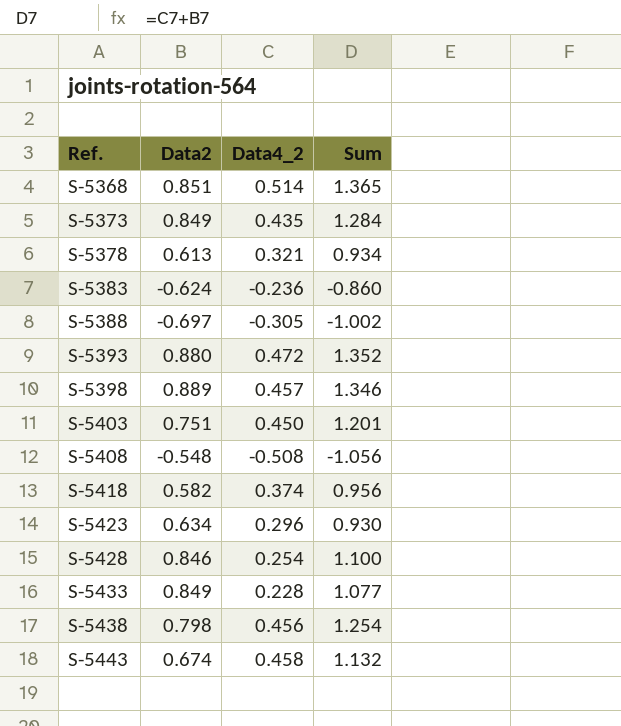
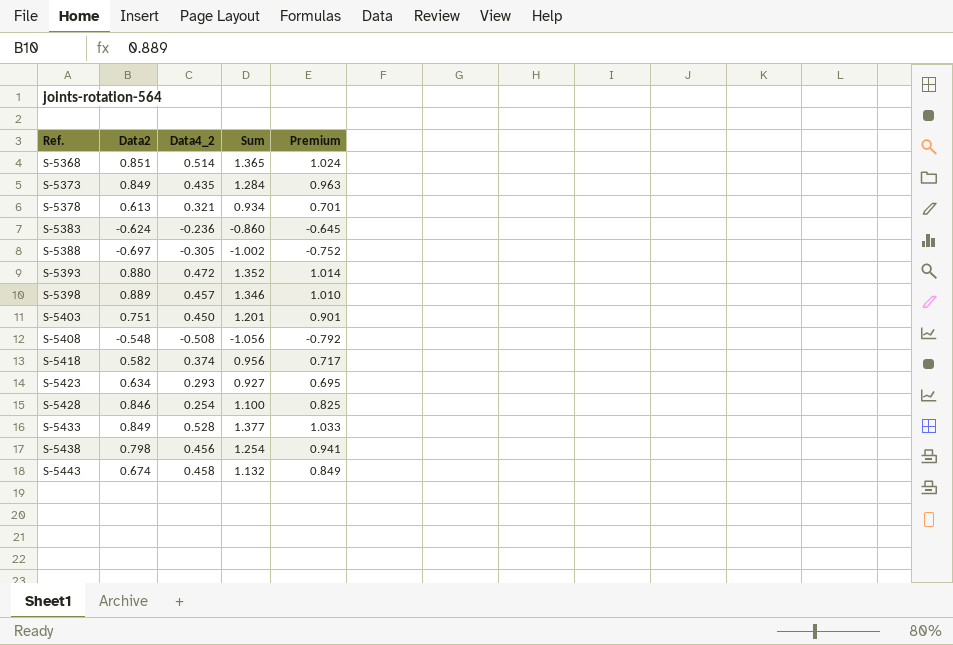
column Premium | formula: none -> [Sum] * 0.75
S-5423 | Data4_2: 0.296 -> 0.293
S-5423 | Sum: 0.930 -> 0.927
S-5433 | Data4_2: 0.228 -> 0.528
S-5433 | Sum: 1.077 -> 1.377

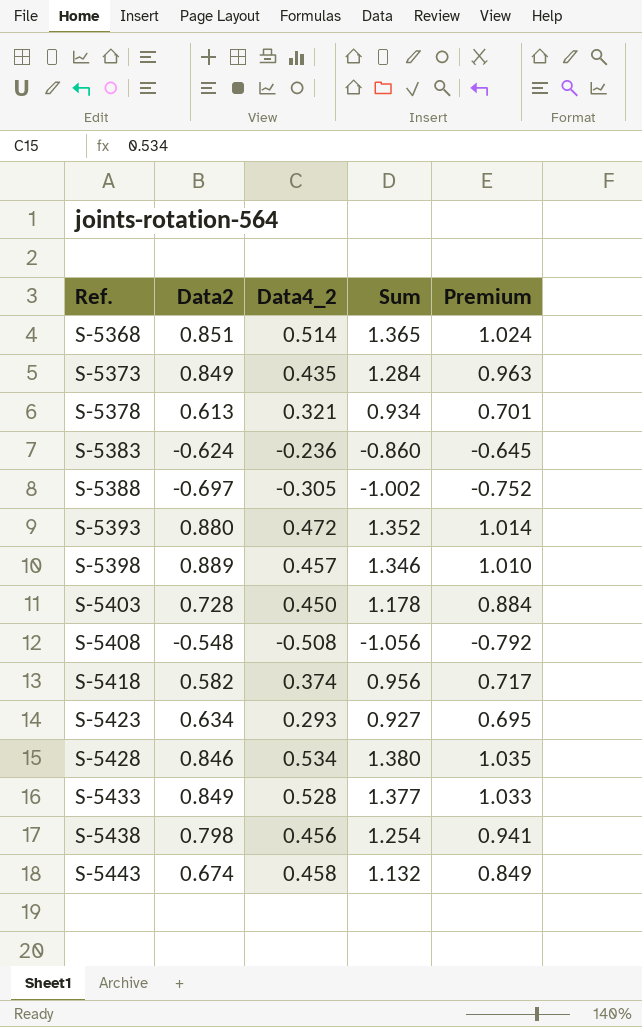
S-5403 | Data2: 0.751 -> 0.728
S-5403 | Sum: 1.201 -> 1.178
S-5403 | Premium: 0.901 -> 0.884
S-5428 | Data4_2: 0.254 -> 0.534
S-5428 | Sum: 1.100 -> 1.380
S-5428 | Premium: 0.825 -> 1.035

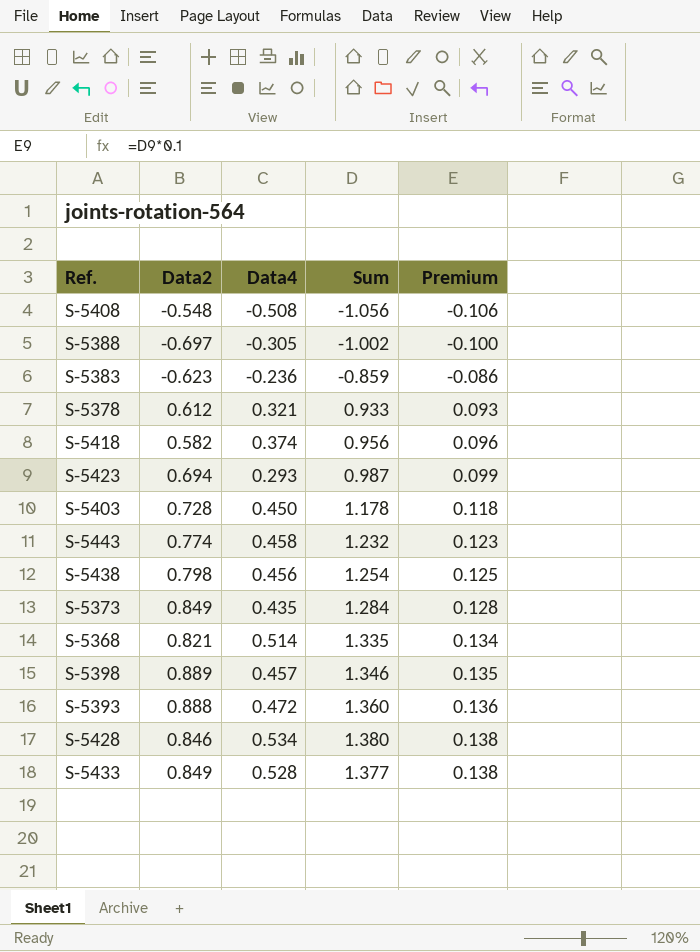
row order: Ref. ascending -> Premium ascending
column name: Data4_2 -> Data4
column Premium | formula: [Sum] * 0.75 -> [Sum] * 0.1
S-5383 | Data2: -0.624 -> -0.623
S-5383 | Sum: -0.860 -> -0.859
S-5378 | Data2: 0.613 -> 0.612
S-5378 | Sum: 0.934 -> 0.933
S-5423 | Data2: 0.634 -> 0.694
S-5423 | Sum: 0.927 -> 0.987
S-5443 | Data2: 0.674 -> 0.774
S-5443 | Sum: 1.132 -> 1.232
S-5368 | Data2: 0.851 -> 0.821
S-5368 | Sum: 1.365 -> 1.335
S-5393 | Data2: 0.880 -> 0.888
S-5393 | Sum: 1.352 -> 1.360

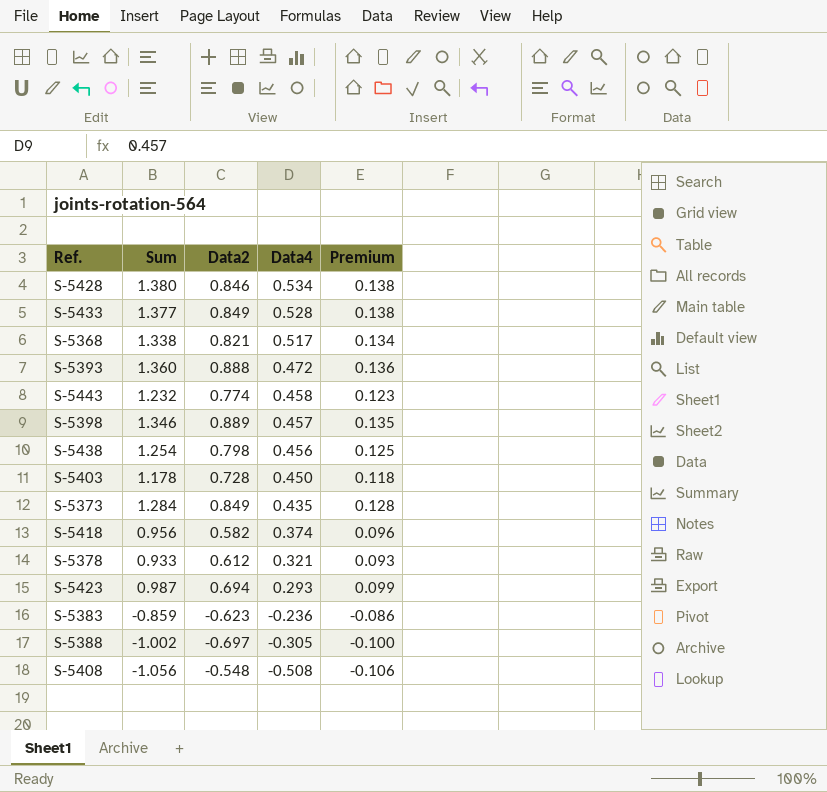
row order: Premium ascending -> Data4 descending
column Sum | position: 4 -> 2
S-5368 | Sum: 1.335 -> 1.338
S-5368 | Data4: 0.514 -> 0.517

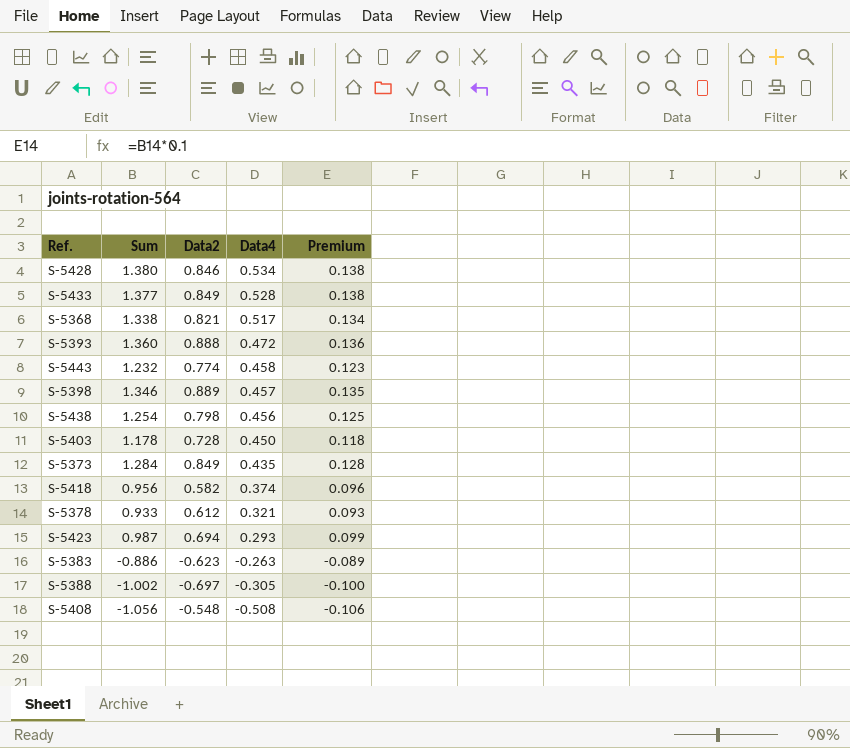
S-5383 | Sum: -0.859 -> -0.886
S-5383 | Data4: -0.236 -> -0.263
S-5383 | Premium: -0.086 -> -0.089

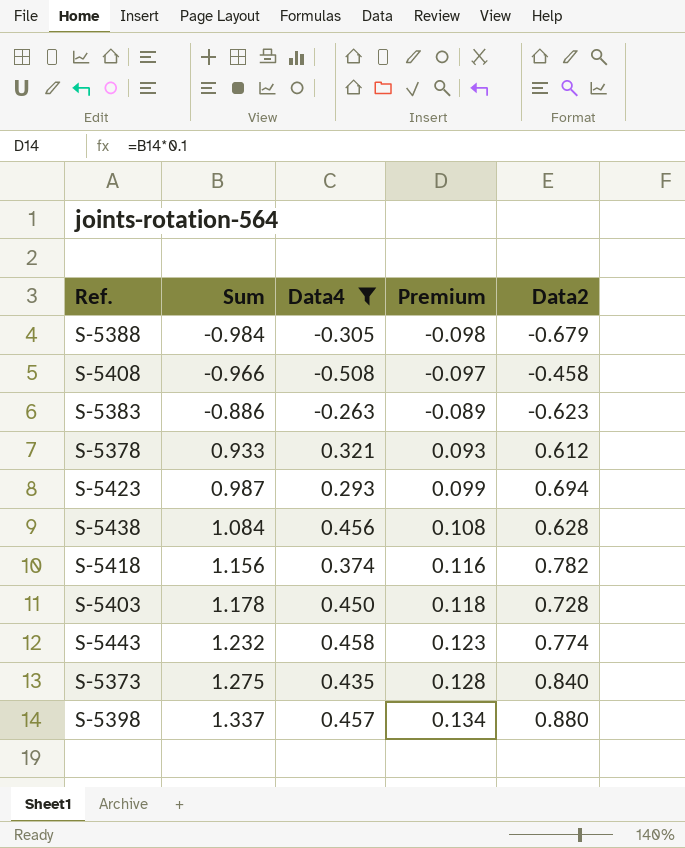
filter: none -> Data4 <= 0.458
row order: Data4 descending -> Sum ascending
column Data2 | position: 3 -> 5
S-5388 | Sum: -1.002 -> -0.984
S-5388 | Premium: -0.100 -> -0.098
S-5388 | Data2: -0.697 -> -0.679
S-5408 | Sum: -1.056 -> -0.966
S-5408 | Premium: -0.106 -> -0.097
S-5408 | Data2: -0.548 -> -0.458
S-5438 | Sum: 1.254 -> 1.084
S-5438 | Premium: 0.125 -> 0.108
S-5438 | Data2: 0.798 -> 0.628
S-5418 | Sum: 0.956 -> 1.156
S-5418 | Premium: 0.096 -> 0.116
S-5418 | Data2: 0.582 -> 0.782
S-5373 | Sum: 1.284 -> 1.275
S-5373 | Data2: 0.849 -> 0.840
S-5398 | Sum: 1.346 -> 1.337
S-5398 | Premium: 0.135 -> 0.134
S-5398 | Data2: 0.889 -> 0.880

